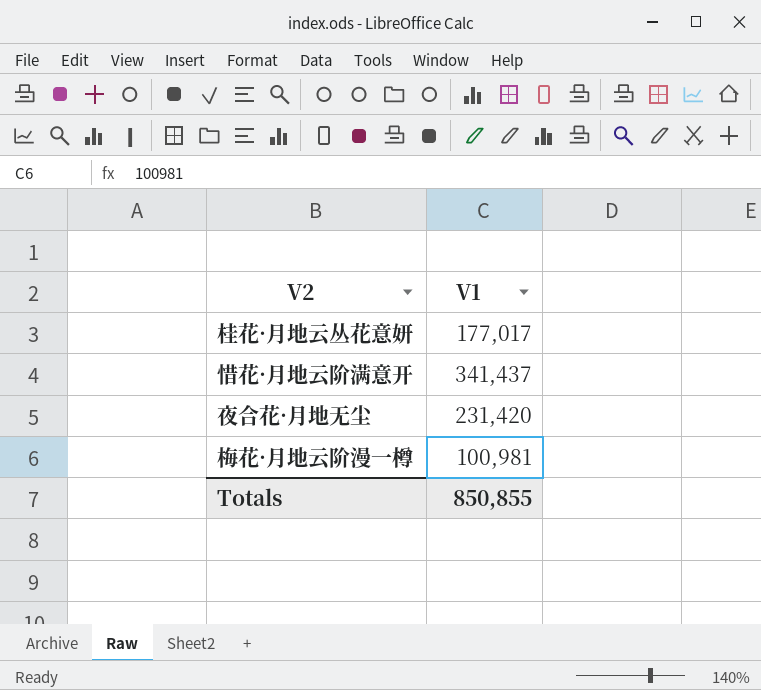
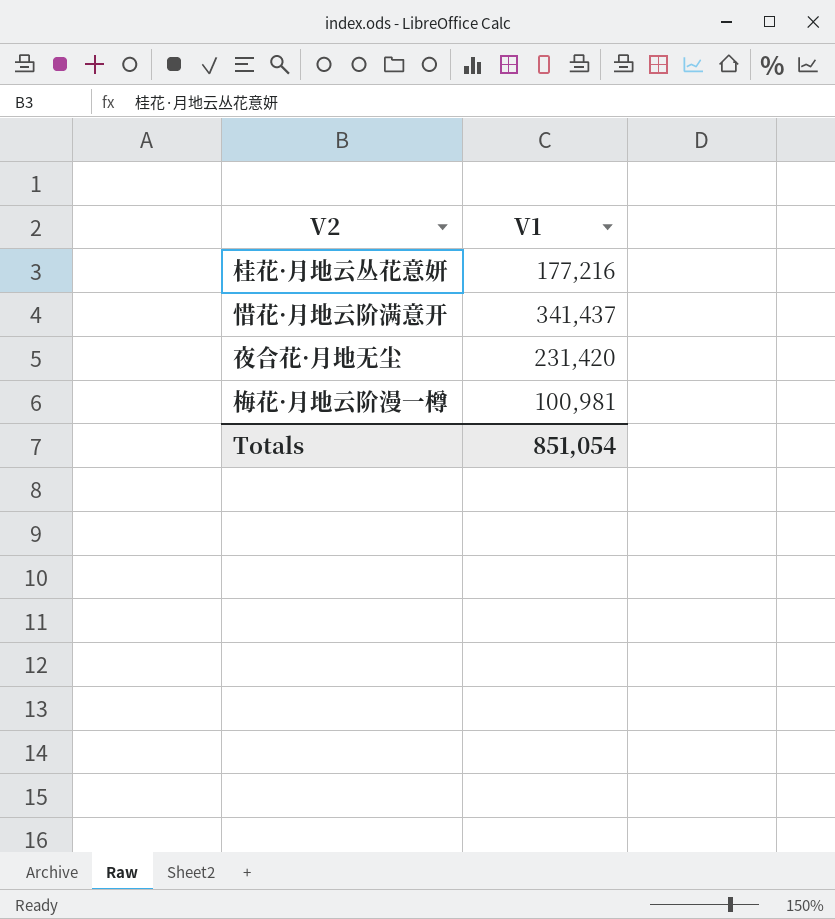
桂花·月地云丛花意妍 | V1: 177,017 -> 177,216
Totals | V1: 850,855 -> 851,054

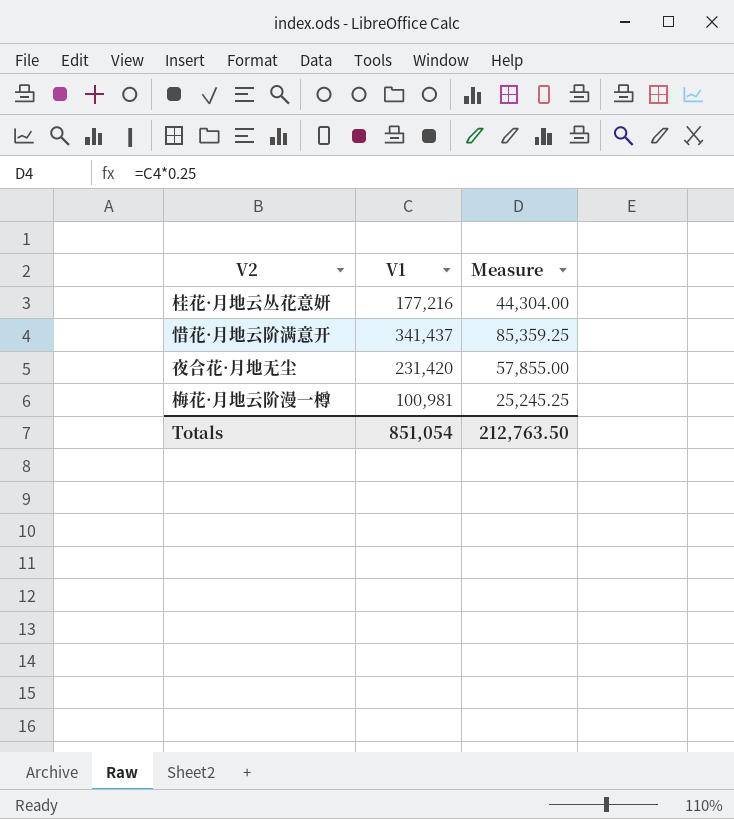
column Measure | formula: none -> [V1] * 0.25

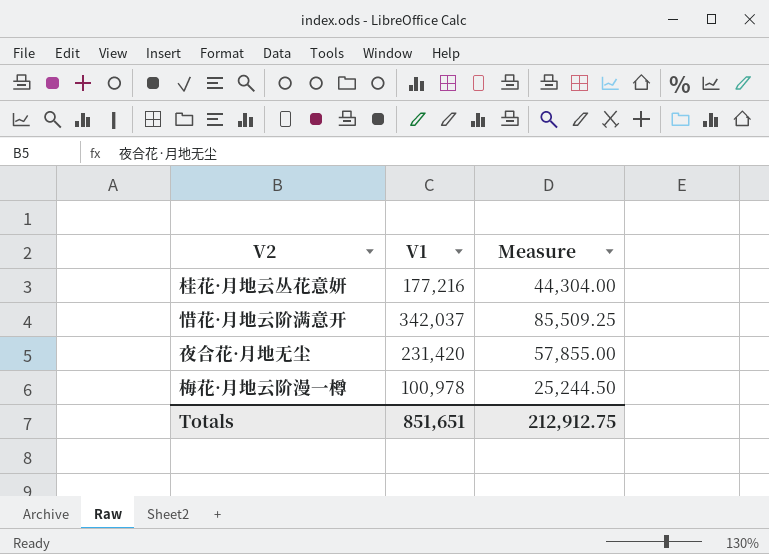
惜花·月地云阶满意开 | V1: 341,437 -> 342,037
惜花·月地云阶满意开 | Measure: 85,359.25 -> 85,509.25
梅花·月地云阶漫一樽 | V1: 100,981 -> 100,978
梅花·月地云阶漫一樽 | Measure: 25,245.25 -> 25,244.50
Totals | V1: 851,054 -> 851,651
Totals | Measure: 212,763.50 -> 212,912.75

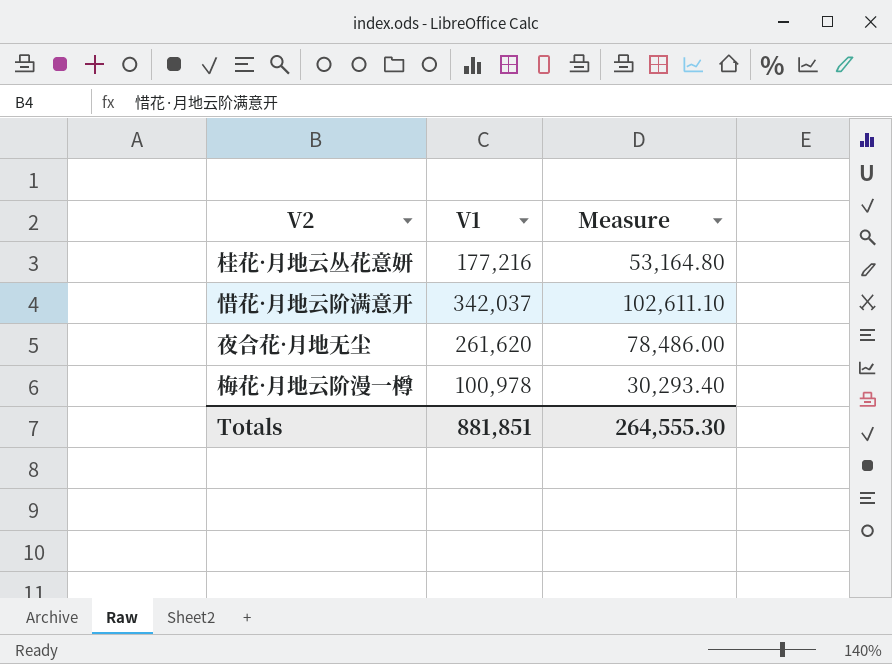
column Measure | formula: [V1] * 0.25 -> [V1] * 0.3
夜合花·月地无尘 | V1: 231,420 -> 261,620
Totals | V1: 851,651 -> 881,851
Totals | Measure: 212,912.75 -> 264,555.30

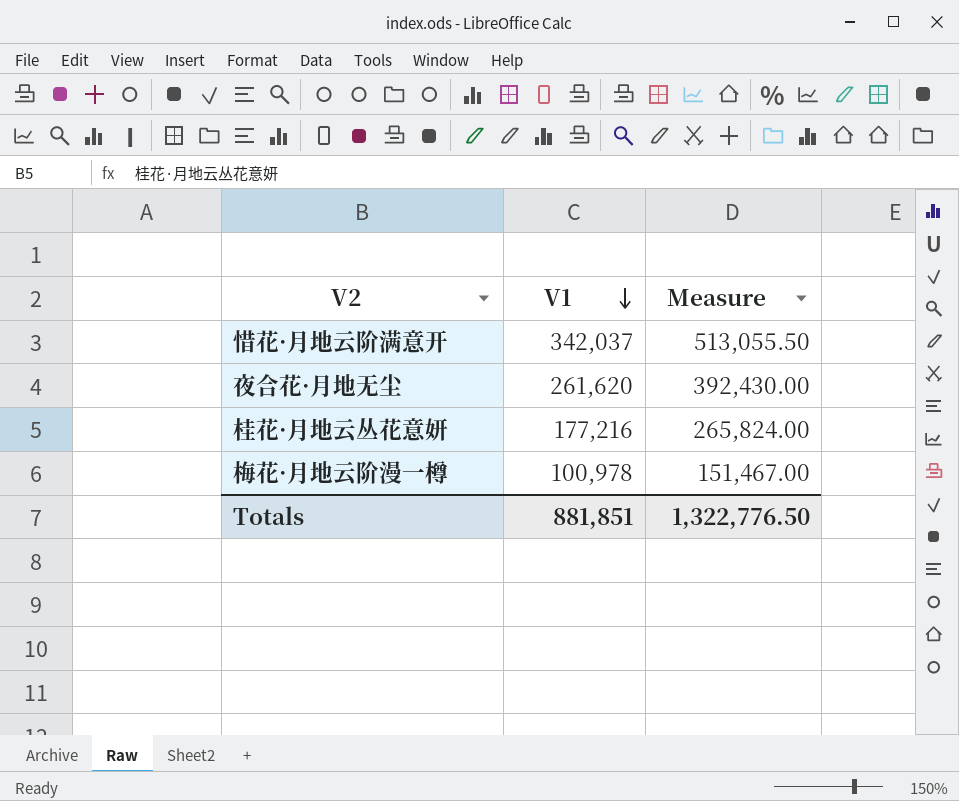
row order: none -> V1 descending
column Measure | formula: [V1] * 0.3 -> [V1] * 1.5
Totals | Measure: 264,555.30 -> 1,322,776.50

